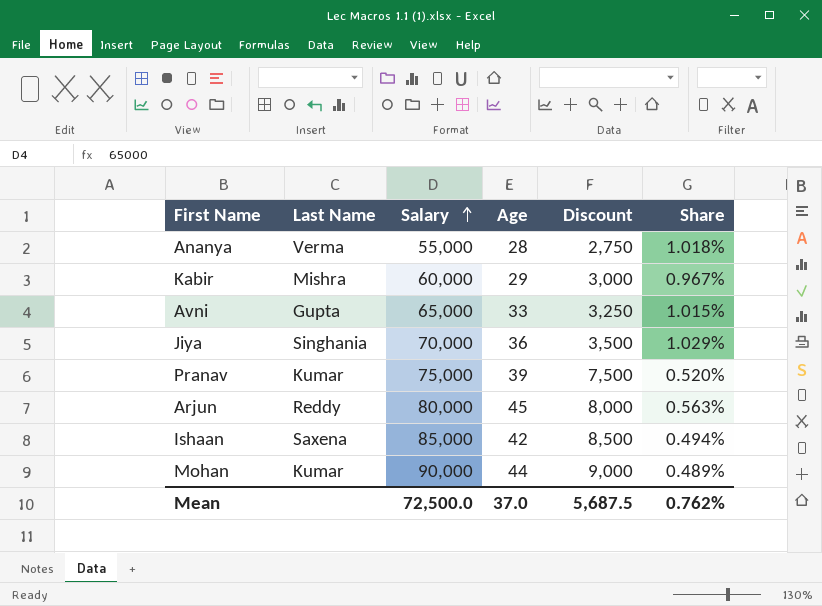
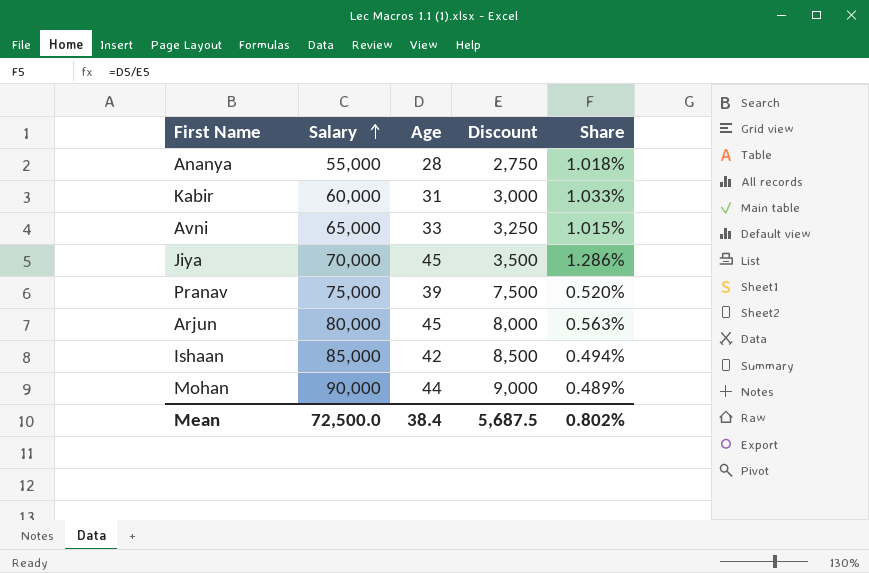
column Last Name | position: 2 -> none
Kabir | Age: 29 -> 31
Kabir | Share: 0.967% -> 1.033%
Jiya | Age: 36 -> 45
Jiya | Share: 1.029% -> 1.286%
Mean | Age: 37.0 -> 38.4
Mean | Share: 0.762% -> 0.802%

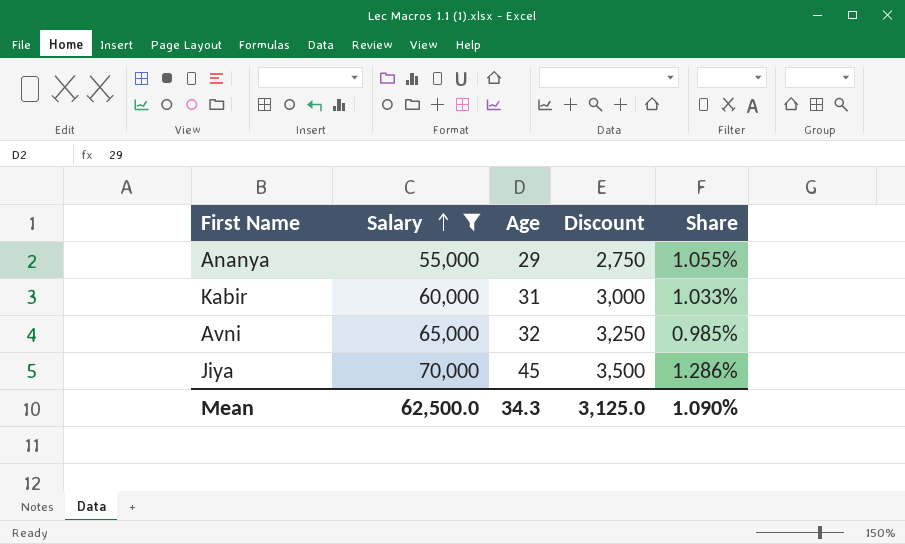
filter: none -> Salary <= 70,000
Ananya | Age: 28 -> 29
Ananya | Share: 1.018% -> 1.055%
Avni | Age: 33 -> 32
Avni | Share: 1.015% -> 0.985%
Mean | Salary: 72,500.0 -> 62,500.0
Mean | Age: 38.4 -> 34.3
Mean | Discount: 5,687.5 -> 3,125.0
Mean | Share: 0.802% -> 1.090%

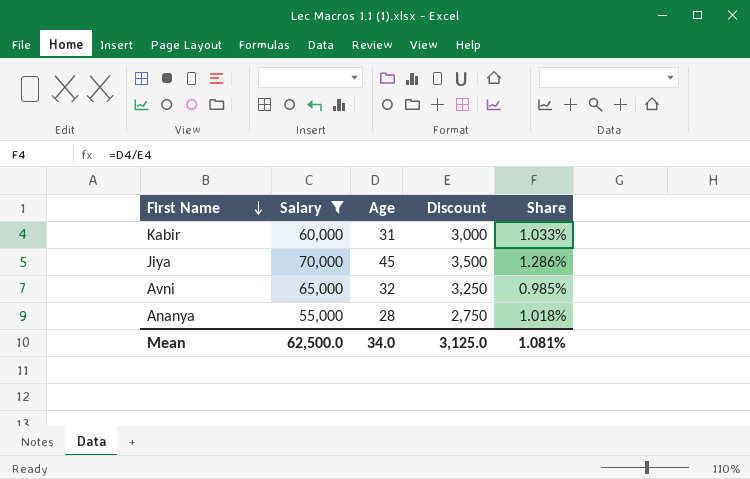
row order: Salary ascending -> First Name descending
Ananya | Age: 29 -> 28
Ananya | Share: 1.055% -> 1.018%
Mean | Age: 34.3 -> 34.0
Mean | Share: 1.090% -> 1.081%

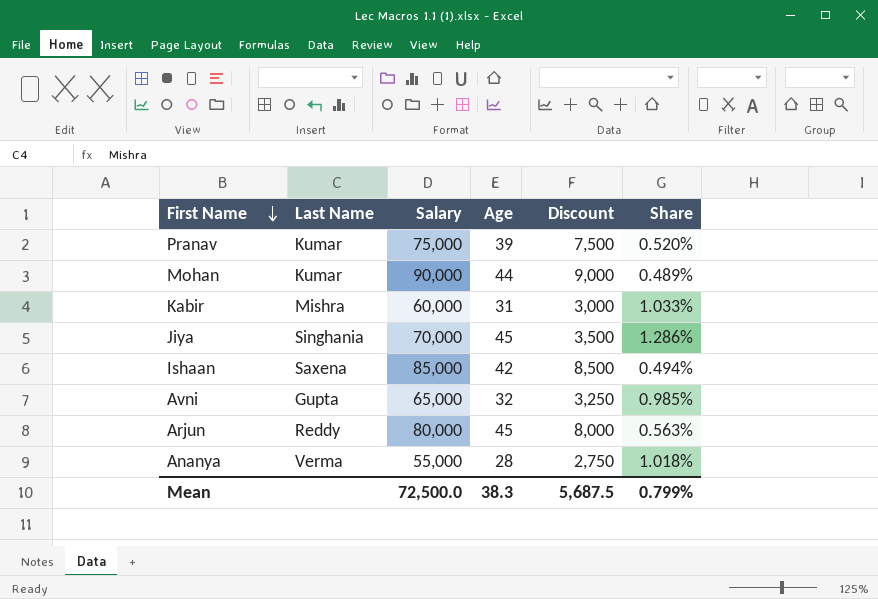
filter: Salary <= 70,000 -> none
column Last Name | position: none -> 2
Mean | Salary: 62,500.0 -> 72,500.0
Mean | Age: 34.0 -> 38.3
Mean | Discount: 3,125.0 -> 5,687.5
Mean | Share: 1.081% -> 0.799%

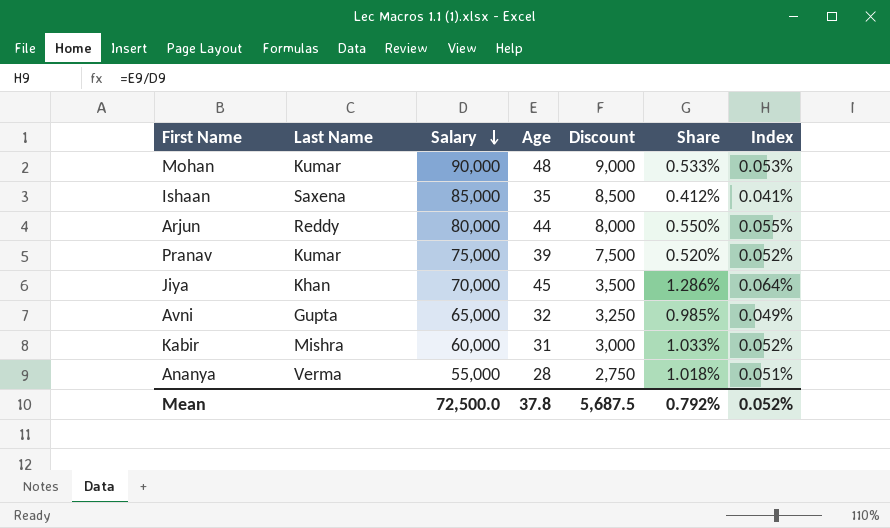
row order: First Name descending -> Salary descending
column Index | formula: none -> [Age] / [Salary]
Mohan | Age: 44 -> 48
Mohan | Share: 0.489% -> 0.533%
Ishaan | Age: 42 -> 35
Ishaan | Share: 0.494% -> 0.412%
Arjun | Age: 45 -> 44
Arjun | Share: 0.563% -> 0.550%
Jiya | Last Name: Singhania -> Khan
Mean | Age: 38.3 -> 37.8
Mean | Share: 0.799% -> 0.792%

